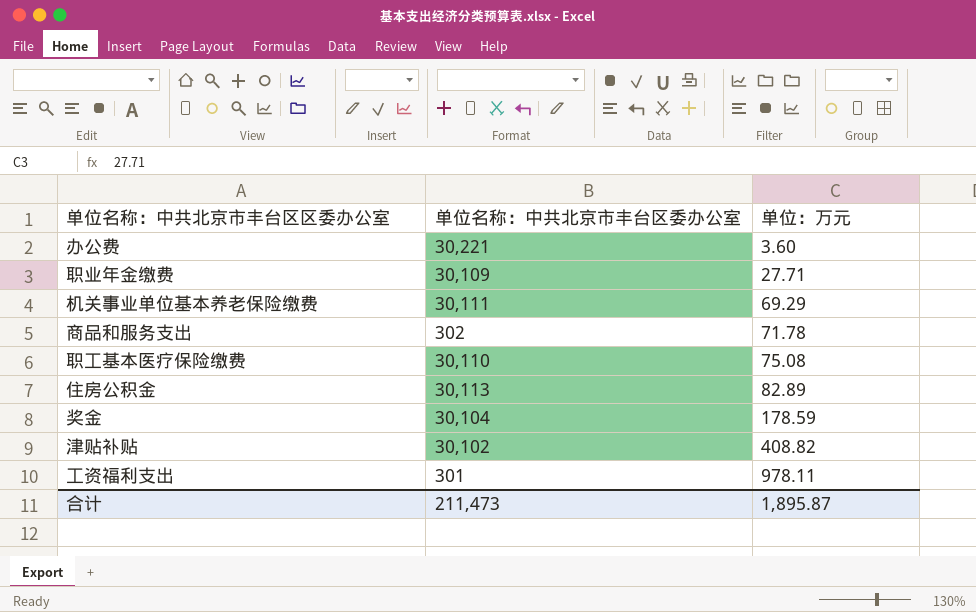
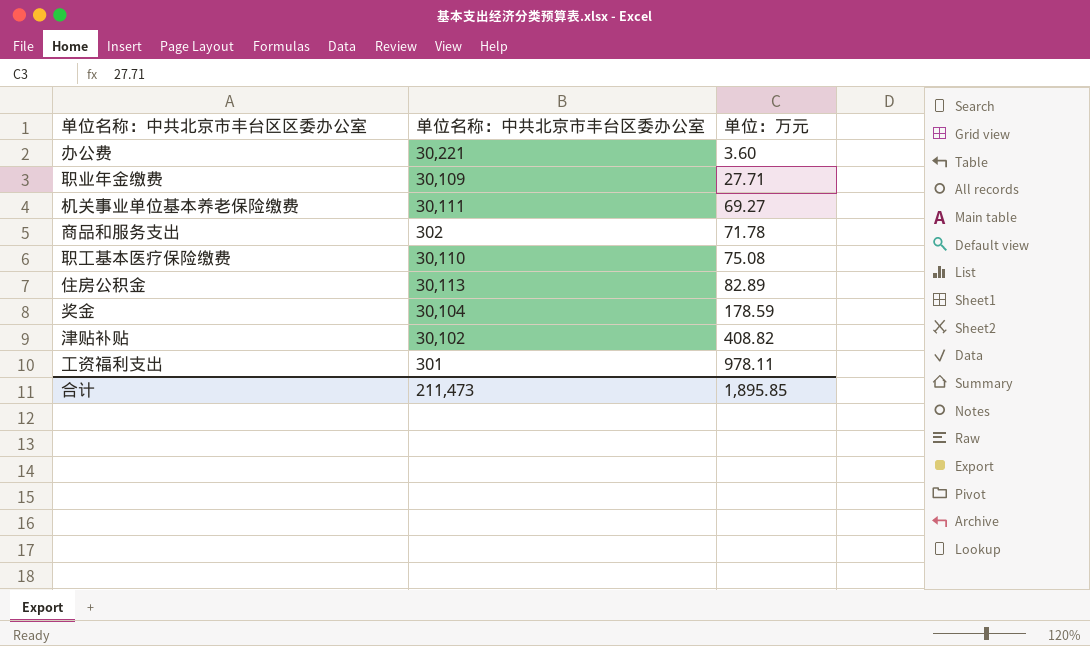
机关事业单位基本养老保险缴费 | 单位：万元: 69.29 -> 69.27
合计 | 单位：万元: 1,895.87 -> 1,895.85

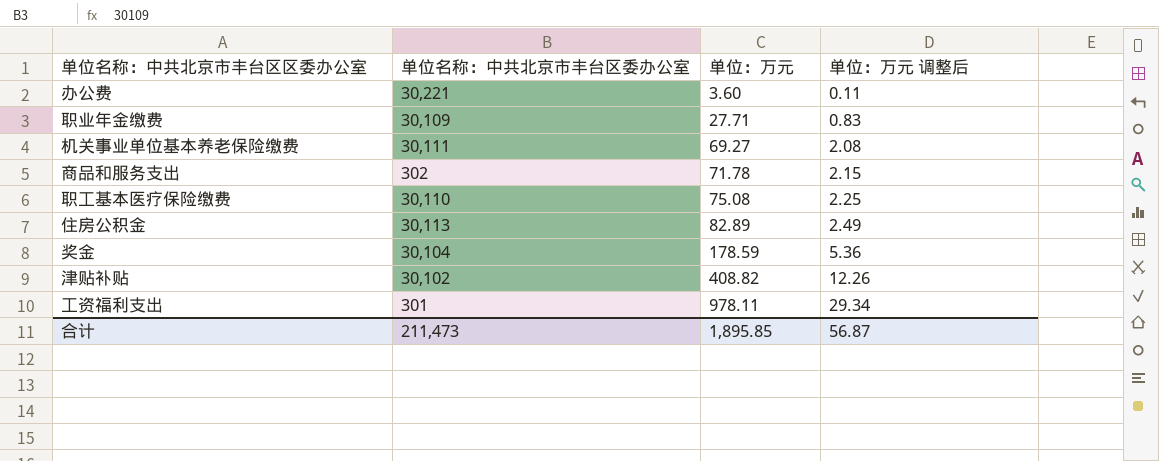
column 单位：万元 调整后 | formula: none -> [单位：万元] * 0.03

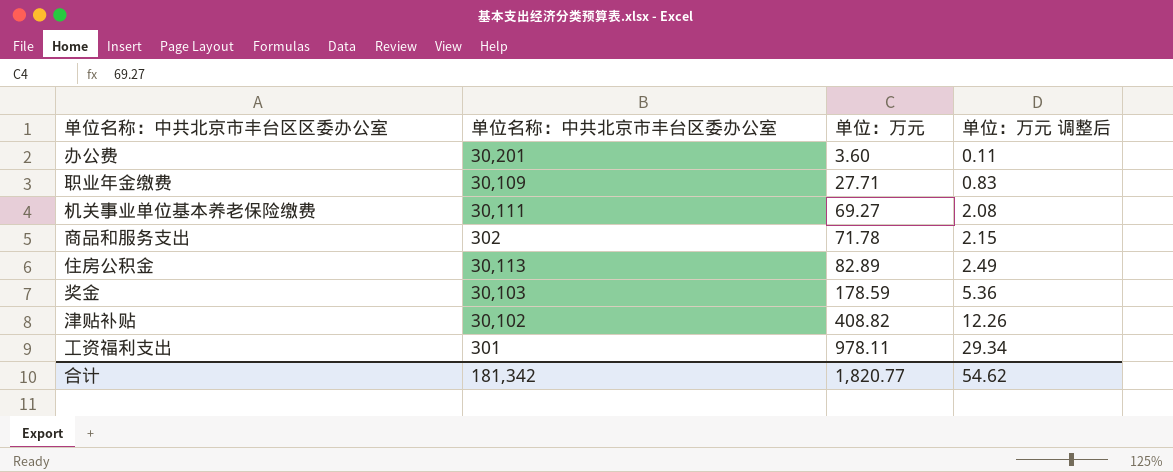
row 职工基本医疗保险缴费: 30,110 | 75.08 | 2.25 -> none
办公费 | 单位名称：中共北京市丰台区委办公室: 30,221 -> 30,201
奖金 | 单位名称：中共北京市丰台区委办公室: 30,104 -> 30,103
合计 | 单位名称：中共北京市丰台区委办公室: 211,473 -> 181,342
合计 | 单位：万元: 1,895.85 -> 1,820.77
合计 | 单位：万元 调整后: 56.87 -> 54.62

